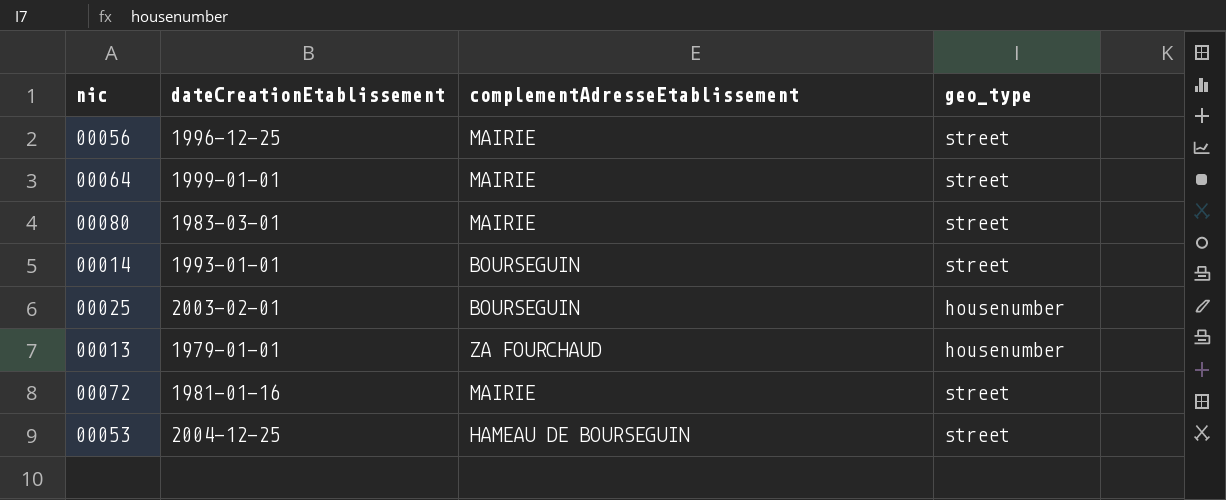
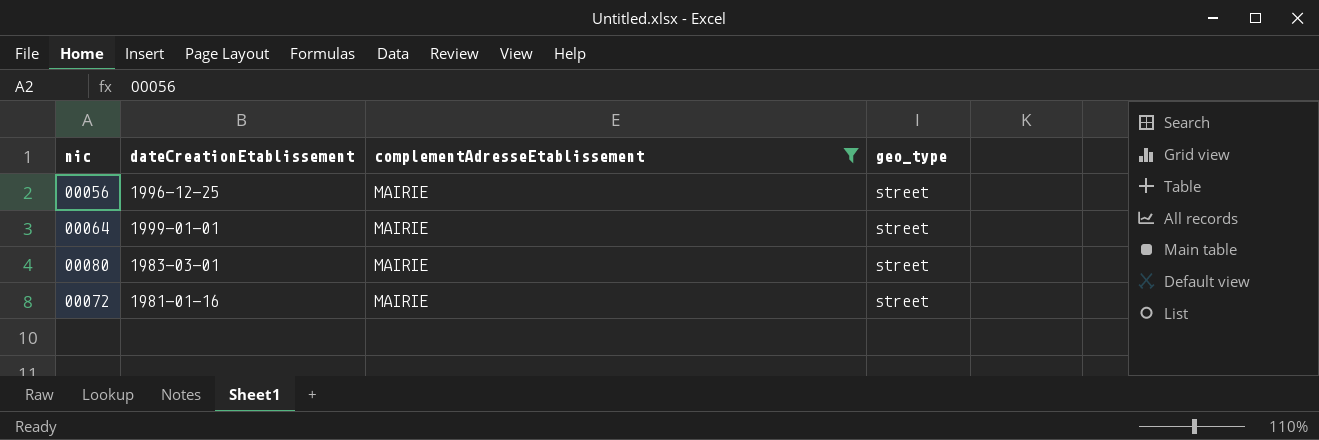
filter: none -> complementAdresseEtablissement = MAIRIE

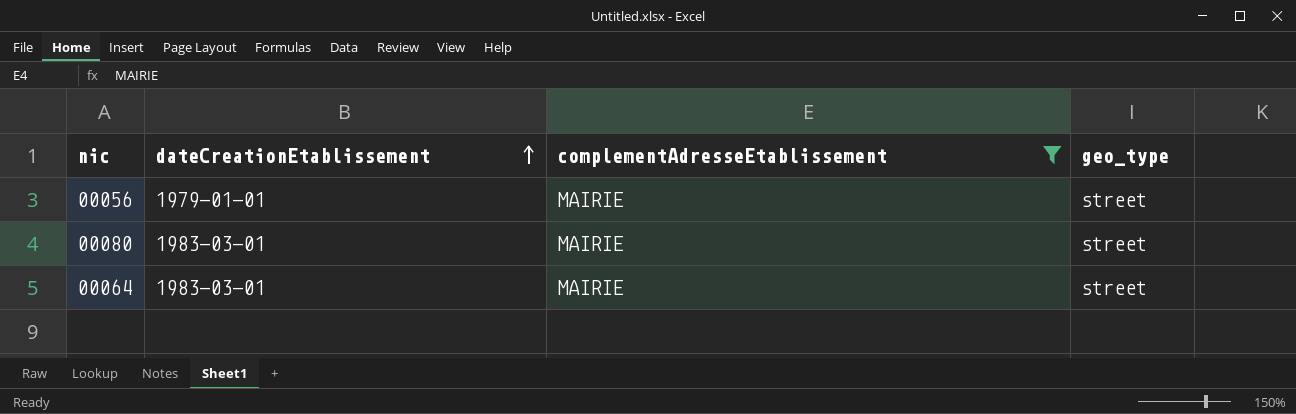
row order: none -> dateCreationEtablissement ascending
row 00072: 1981-01-16 | MAIRIE | street -> none
00056 | dateCreationEtablissement: 1996-12-25 -> 1979-01-01
00064 | dateCreationEtablissement: 1999-01-01 -> 1983-03-01

